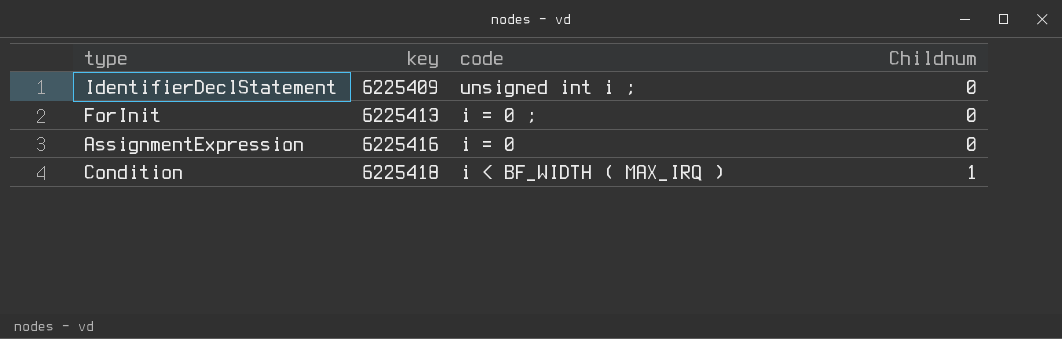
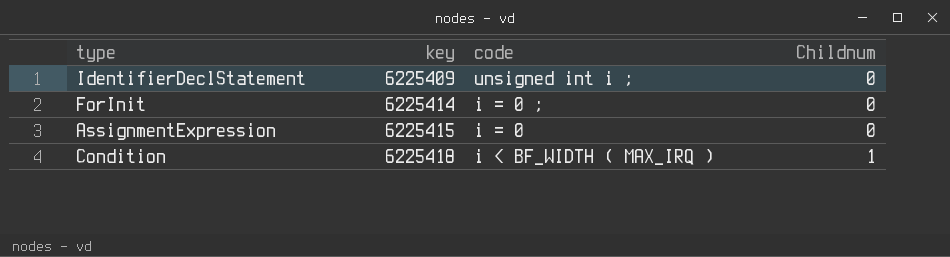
ForInit | key: 6225413 -> 6225414
AssignmentExpression | key: 6225416 -> 6225415

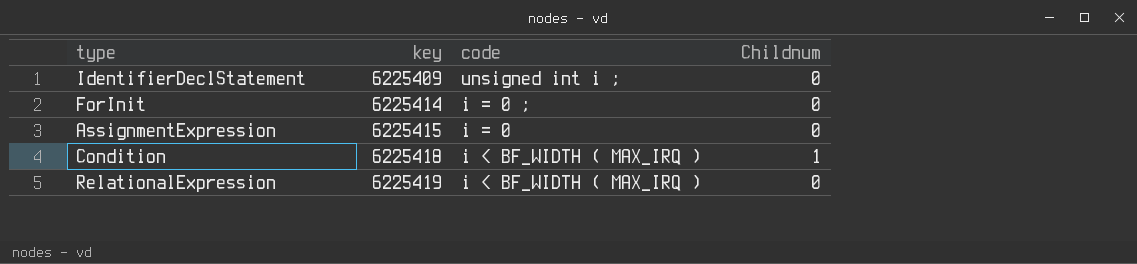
row RelationalExpression: none -> 6225419 | i < BF_WIDTH ( MAX_IRQ ) | 0

